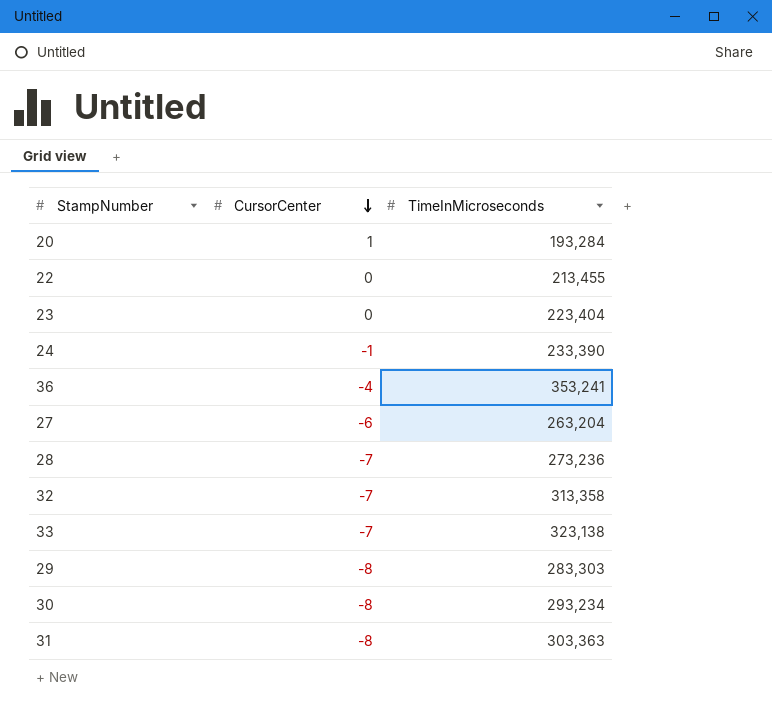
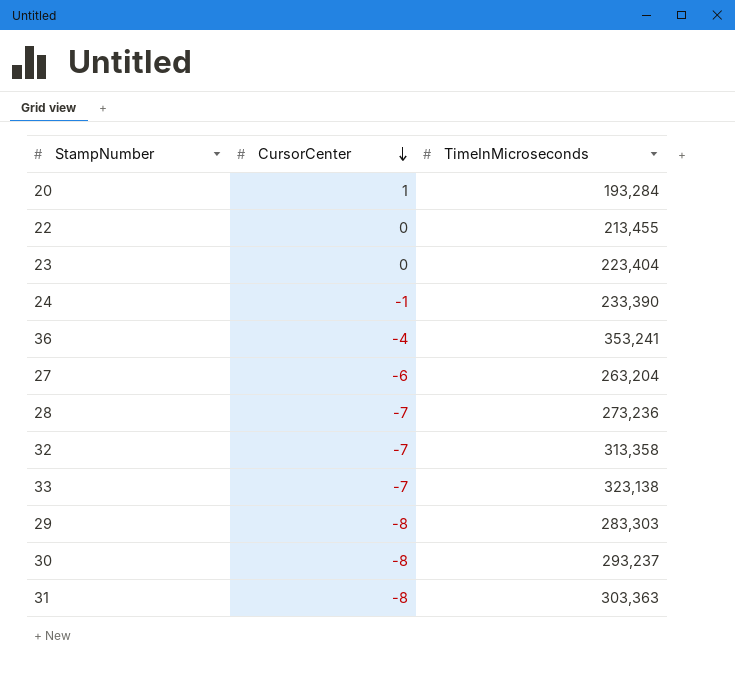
30 | TimeInMicroseconds: 293,234 -> 293,237

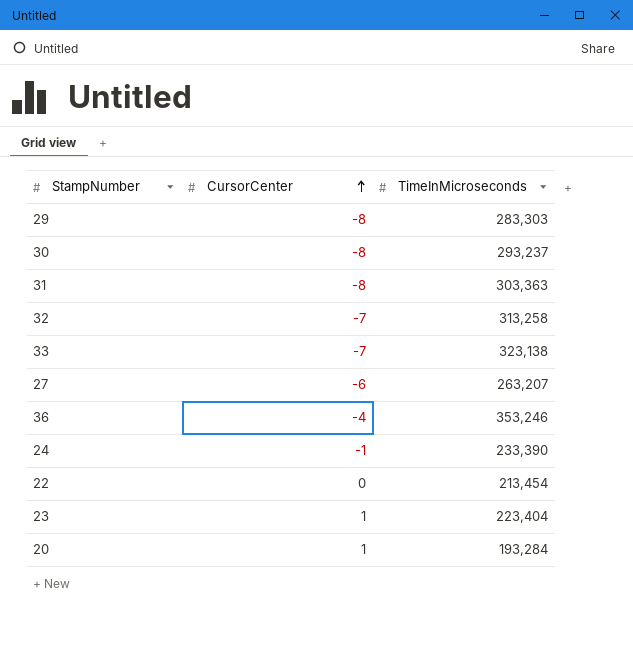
row order: CursorCenter descending -> CursorCenter ascending
row 28: -7 | 273,236 -> none
32 | TimeInMicroseconds: 313,358 -> 313,258
27 | TimeInMicroseconds: 263,204 -> 263,207
36 | TimeInMicroseconds: 353,241 -> 353,246
22 | TimeInMicroseconds: 213,455 -> 213,454
23 | CursorCenter: 0 -> 1

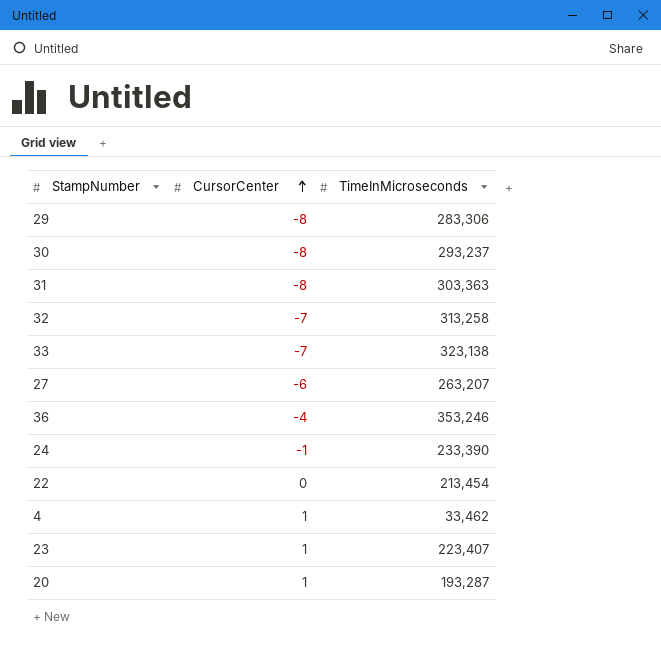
29 | TimeInMicroseconds: 283,303 -> 283,306
row 4: none -> 1 | 33,462
23 | TimeInMicroseconds: 223,404 -> 223,407
20 | TimeInMicroseconds: 193,284 -> 193,287

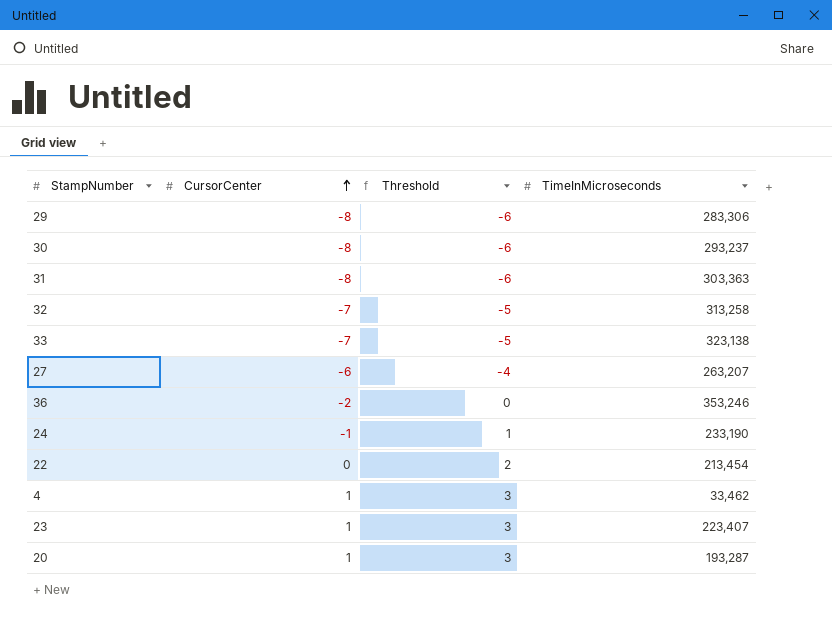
column Threshold | formula: none -> [CursorCenter] + 2
36 | CursorCenter: -4 -> -2
24 | TimeInMicroseconds: 233,390 -> 233,190

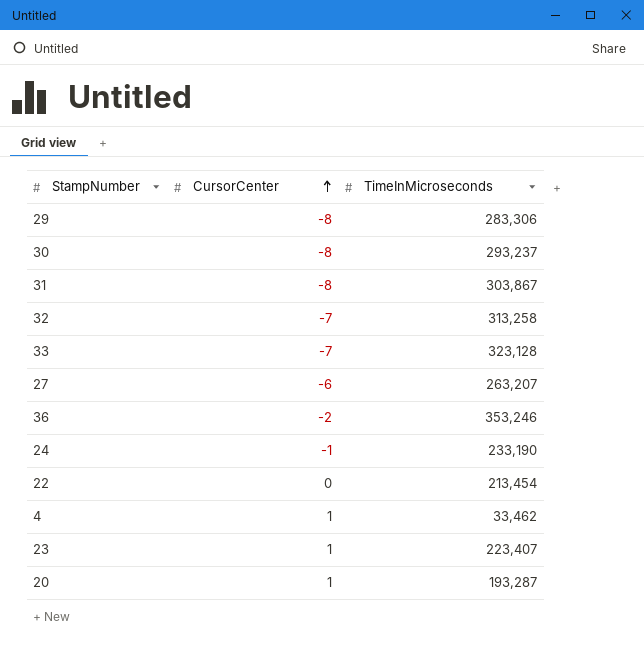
column Threshold | formula: [CursorCenter] + 2 -> none
31 | TimeInMicroseconds: 303,363 -> 303,867
33 | TimeInMicroseconds: 323,138 -> 323,128

